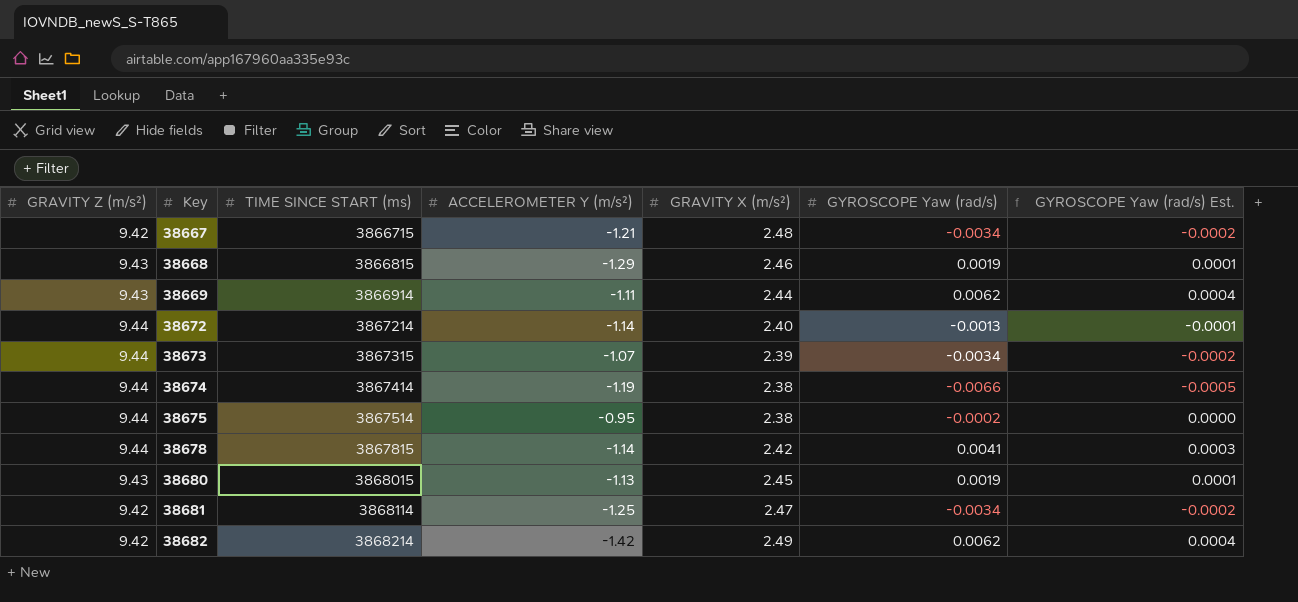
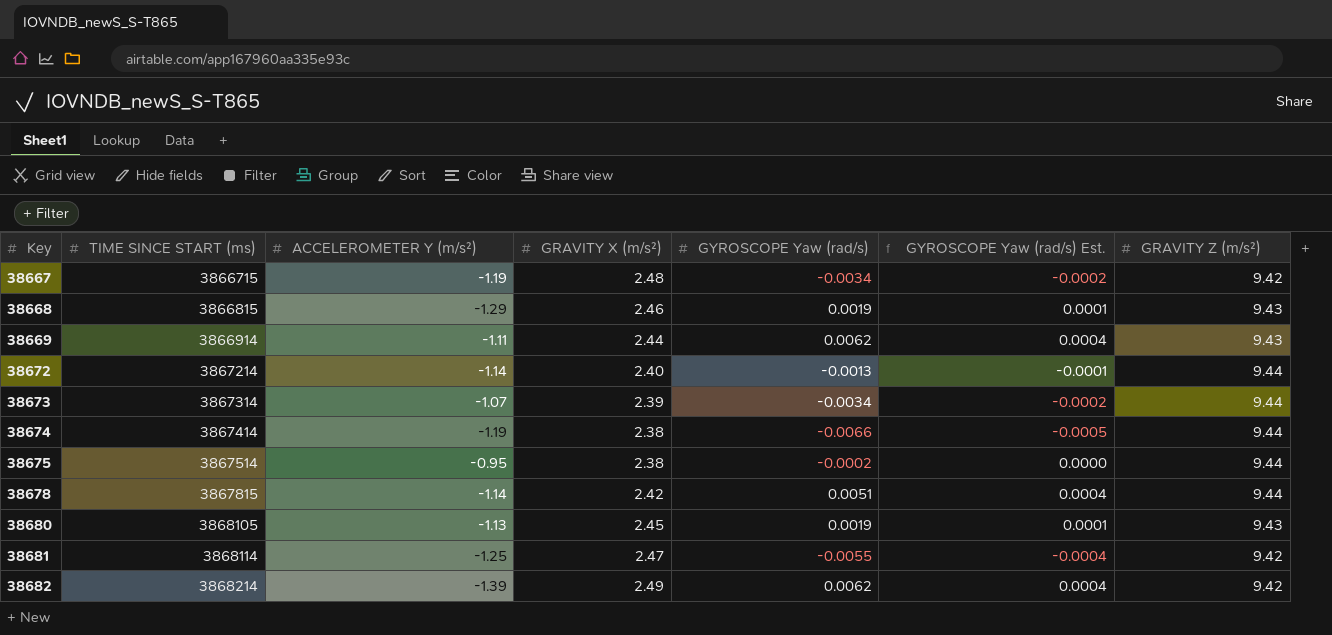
column GRAVITY Z (m/s²) | position: 1 -> 7
38667 | ACCELEROMETER Y (m/s²): -1.21 -> -1.19
38673 | TIME SINCE START (ms): 3867315 -> 3867314
38678 | GYROSCOPE Yaw (rad/s): 0.0041 -> 0.0051
38678 | GYROSCOPE Yaw (rad/s) Est.: 0.0003 -> 0.0004
38680 | TIME SINCE START (ms): 3868015 -> 3868105
38681 | GYROSCOPE Yaw (rad/s): -0.0034 -> -0.0055
38681 | GYROSCOPE Yaw (rad/s) Est.: -0.0002 -> -0.0004
38682 | ACCELEROMETER Y (m/s²): -1.42 -> -1.39

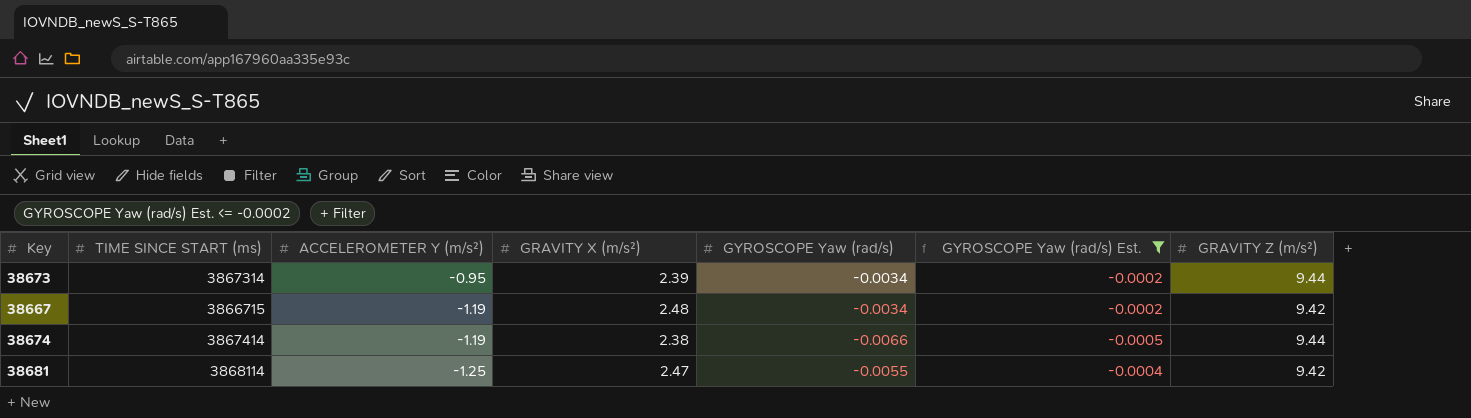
filter: none -> GYROSCOPE Yaw (rad/s) Est. <= -0.0002
row order: Key ascending -> ACCELEROMETER Y (m/s²) descending
38673 | ACCELEROMETER Y (m/s²): -1.07 -> -0.95

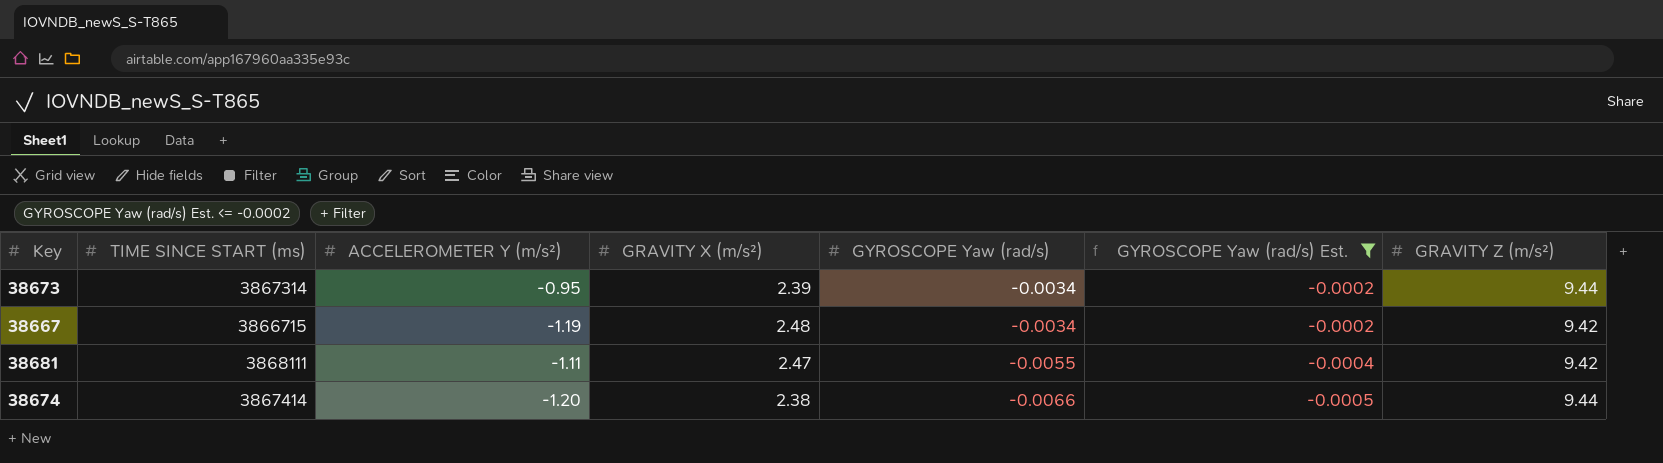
row order: ACCELEROMETER Y (m/s²) descending -> GYROSCOPE Yaw (rad/s) descending
38681 | TIME SINCE START (ms): 3868114 -> 3868111
38681 | ACCELEROMETER Y (m/s²): -1.25 -> -1.11
38674 | ACCELEROMETER Y (m/s²): -1.19 -> -1.20

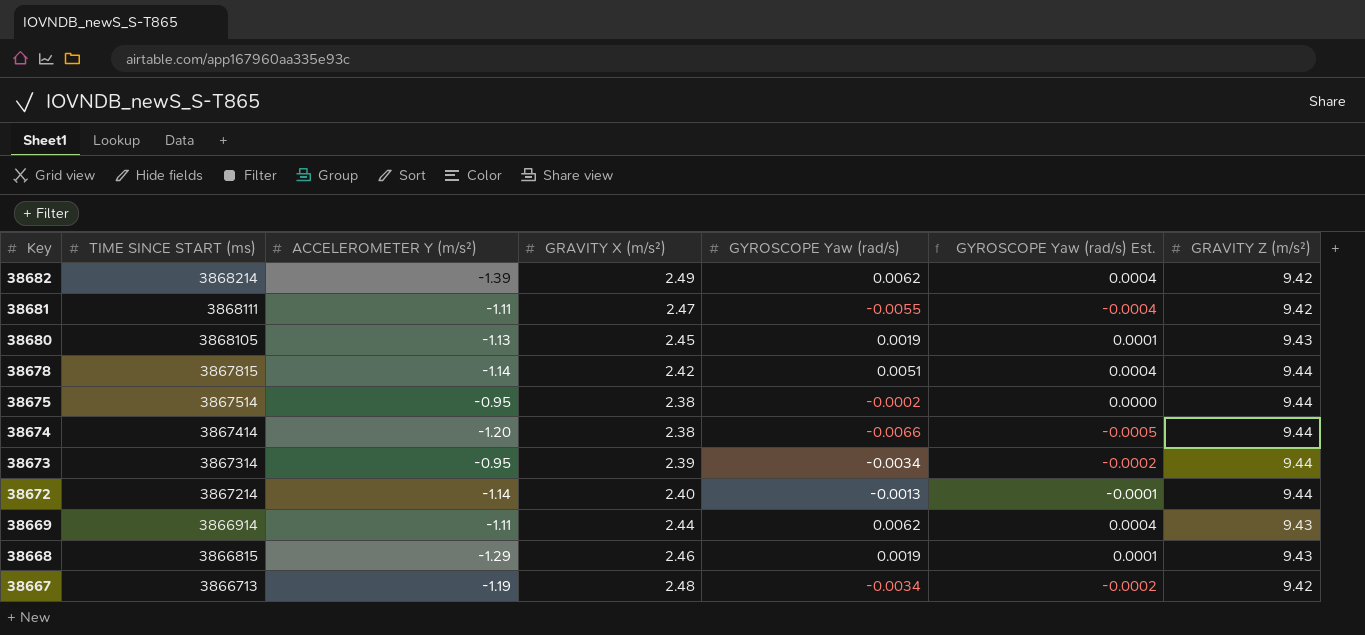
filter: GYROSCOPE Yaw (rad/s) Est. <= -0.0002 -> none
row order: GYROSCOPE Yaw (rad/s) descending -> Key descending
38667 | TIME SINCE START (ms): 3866715 -> 3866713

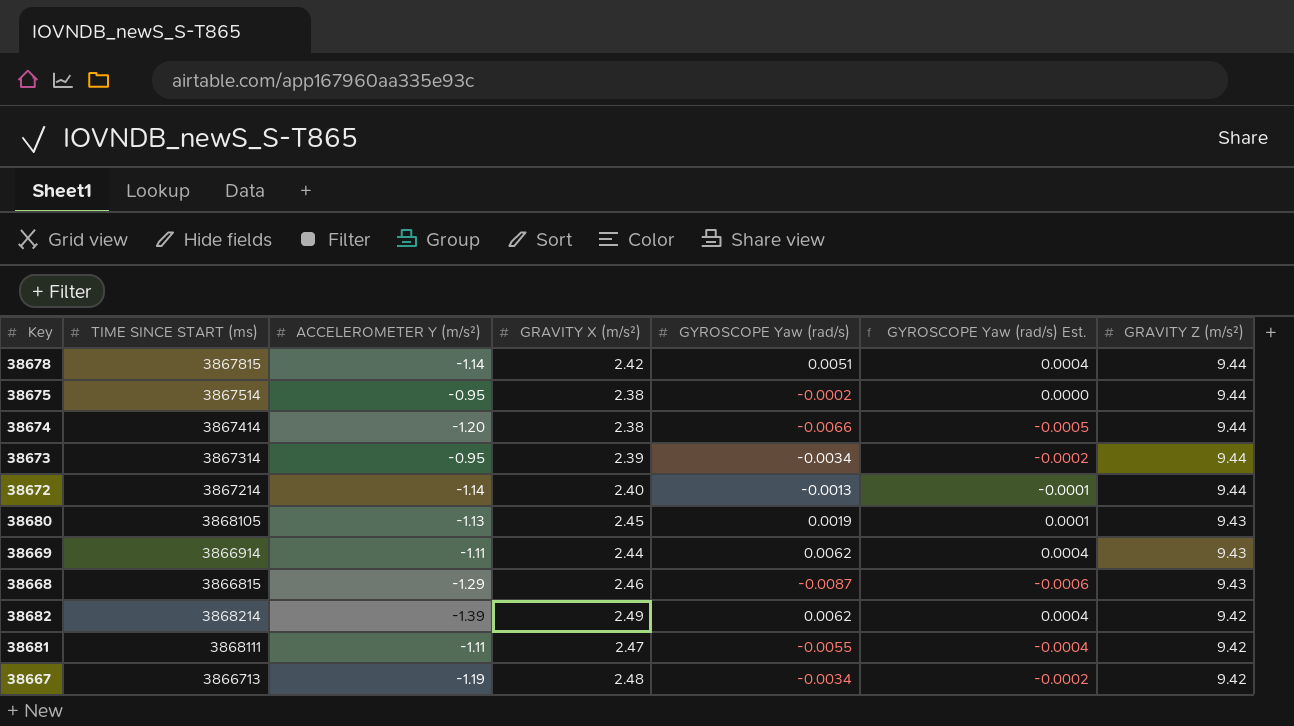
row order: Key descending -> GRAVITY Z (m/s²) descending
38668 | GYROSCOPE Yaw (rad/s): 0.0019 -> -0.0087
38668 | GYROSCOPE Yaw (rad/s) Est.: 0.0001 -> -0.0006

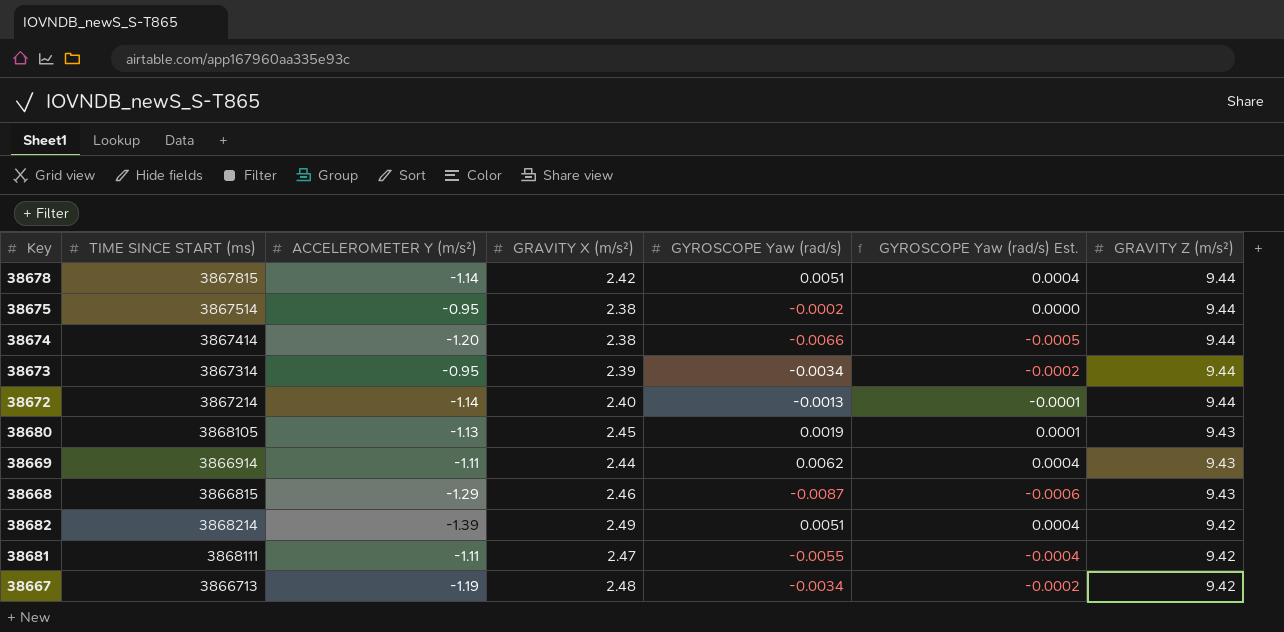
38682 | GYROSCOPE Yaw (rad/s): 0.0062 -> 0.0051

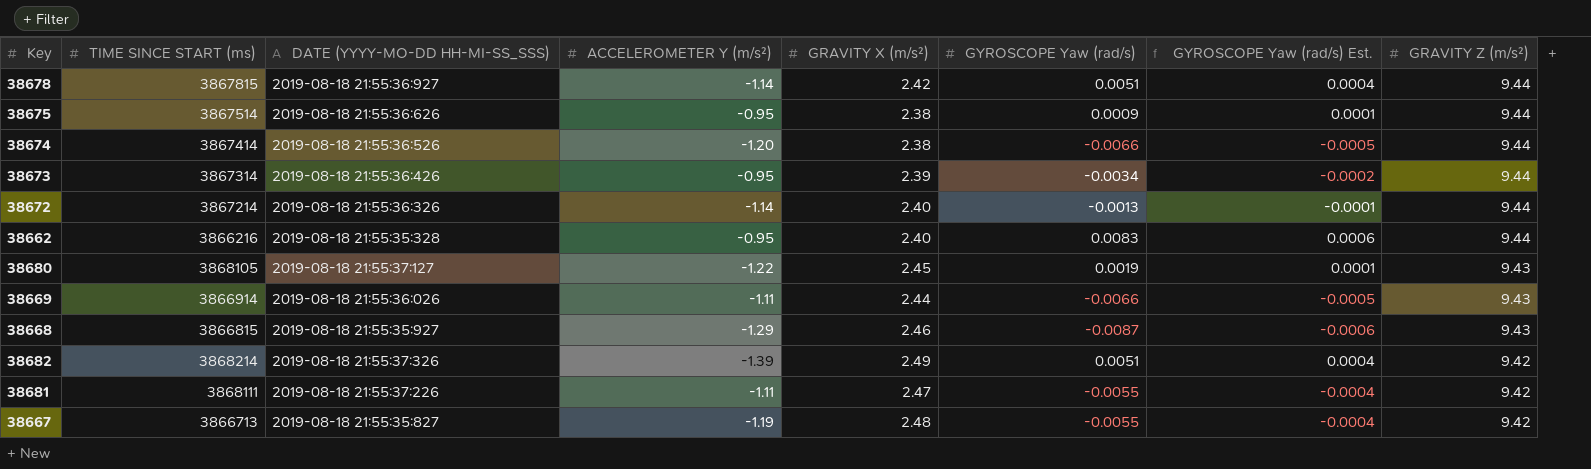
column DATE (YYYY-MO-DD HH-MI-SS_SSS) | position: none -> 3
38675 | GYROSCOPE Yaw (rad/s): -0.0002 -> 0.0009
38675 | GYROSCOPE Yaw (rad/s) Est.: 0.0000 -> 0.0001
row 38662: none -> 3866216 | 2019-08-18 21:55:35:328 | -0.95 | 2.40 | 0.0083 | 0.0006 | 9.44
38680 | ACCELEROMETER Y (m/s²): -1.13 -> -1.22
38669 | GYROSCOPE Yaw (rad/s): 0.0062 -> -0.0066
38669 | GYROSCOPE Yaw (rad/s) Est.: 0.0004 -> -0.0005
38667 | GYROSCOPE Yaw (rad/s): -0.0034 -> -0.0055
38667 | GYROSCOPE Yaw (rad/s) Est.: -0.0002 -> -0.0004

